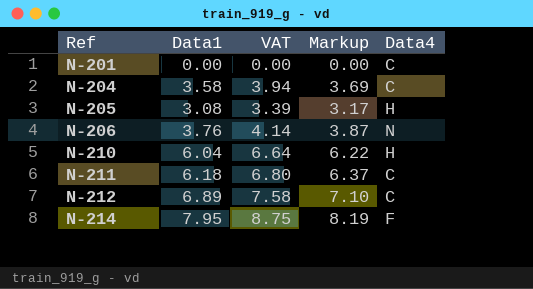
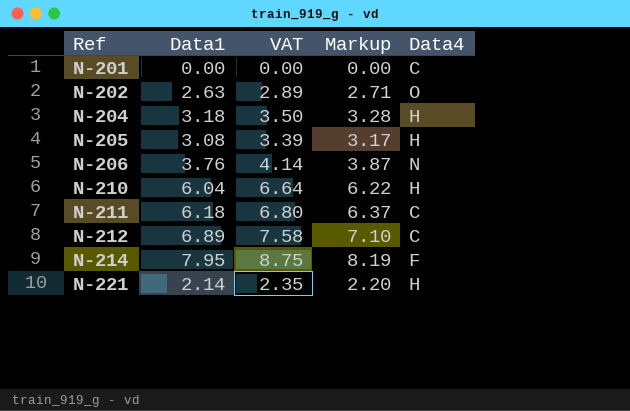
row N-202: none -> 2.63 | 2.89 | 2.71 | O
N-204 | Data1: 3.58 -> 3.18
N-204 | VAT: 3.94 -> 3.50
N-204 | Markup: 3.69 -> 3.28
N-204 | Data4: C -> H
row N-221: none -> 2.14 | 2.35 | 2.20 | H

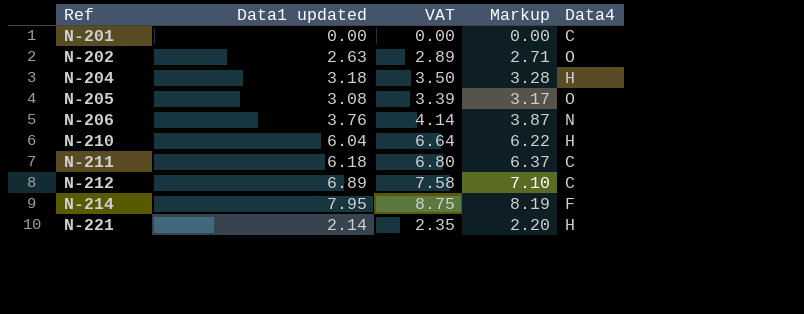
column name: Data1 -> Data1 updated
N-205 | Data4: H -> O

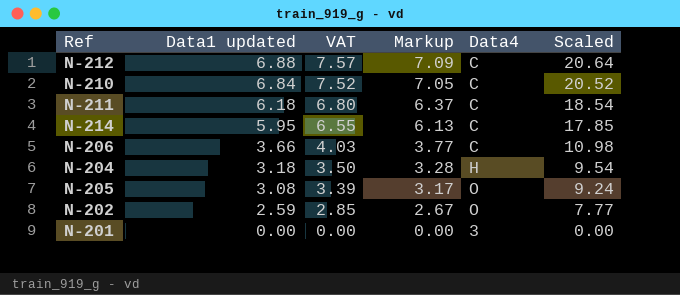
row order: Ref ascending -> Data1 updated descending
column Scaled | formula: none -> [Data1 updated] * 3
row N-221: 2.14 | 2.35 | 2.20 | H -> none
N-212 | Data1 updated: 6.89 -> 6.88
N-212 | VAT: 7.58 -> 7.57
N-212 | Markup: 7.10 -> 7.09
N-210 | Data1 updated: 6.04 -> 6.84
N-210 | VAT: 6.64 -> 7.52
N-210 | Markup: 6.22 -> 7.05
N-210 | Data4: H -> C
N-214 | Data1 updated: 7.95 -> 5.95
N-214 | VAT: 8.75 -> 6.55
N-214 | Markup: 8.19 -> 6.13
N-214 | Data4: F -> C
N-206 | Data1 updated: 3.76 -> 3.66
N-206 | VAT: 4.14 -> 4.03
N-206 | Markup: 3.87 -> 3.77
N-206 | Data4: N -> C
N-202 | Data1 updated: 2.63 -> 2.59
N-202 | VAT: 2.89 -> 2.85
N-202 | Markup: 2.71 -> 2.67
N-201 | Data4: C -> 3

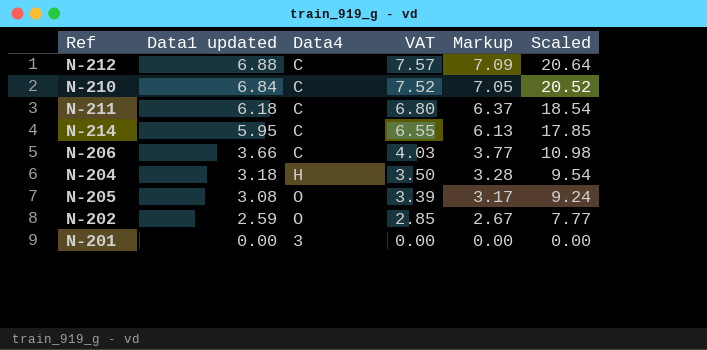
column Data4 | position: 5 -> 3

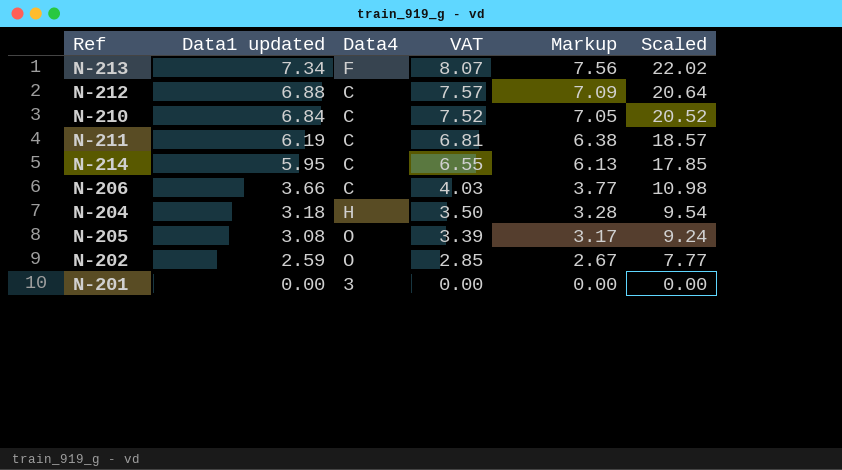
row N-213: none -> 7.34 | F | 8.07 | 7.56 | 22.02
N-211 | Data1 updated: 6.18 -> 6.19
N-211 | VAT: 6.80 -> 6.81
N-211 | Markup: 6.37 -> 6.38
N-211 | Scaled: 18.54 -> 18.57

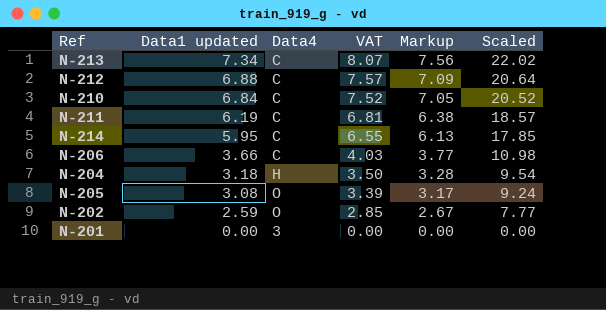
N-213 | Data4: F -> C

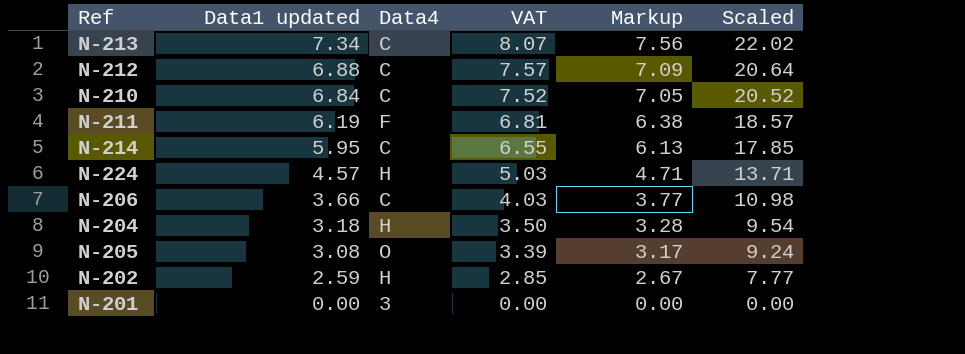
N-211 | Data4: C -> F
row N-224: none -> 4.57 | H | 5.03 | 4.71 | 13.71
N-202 | Data4: O -> H

